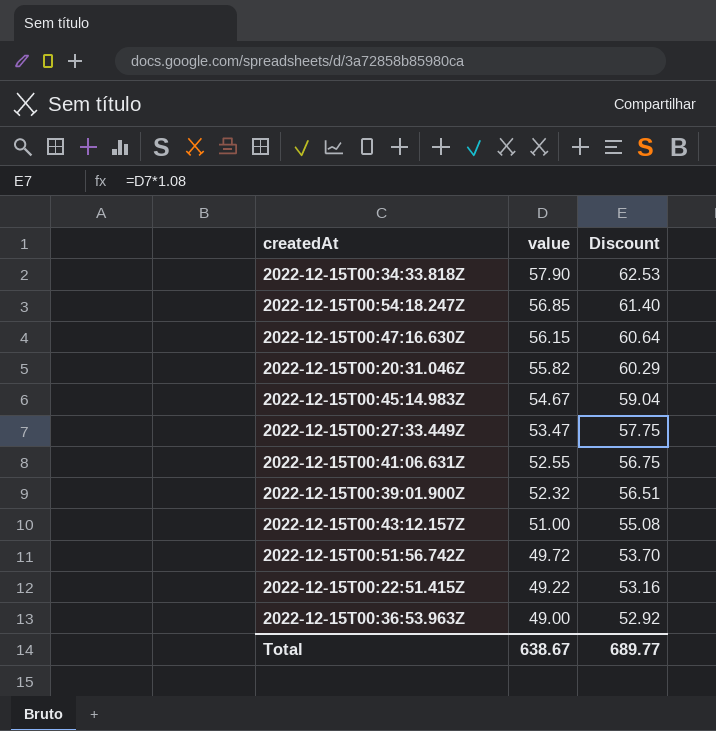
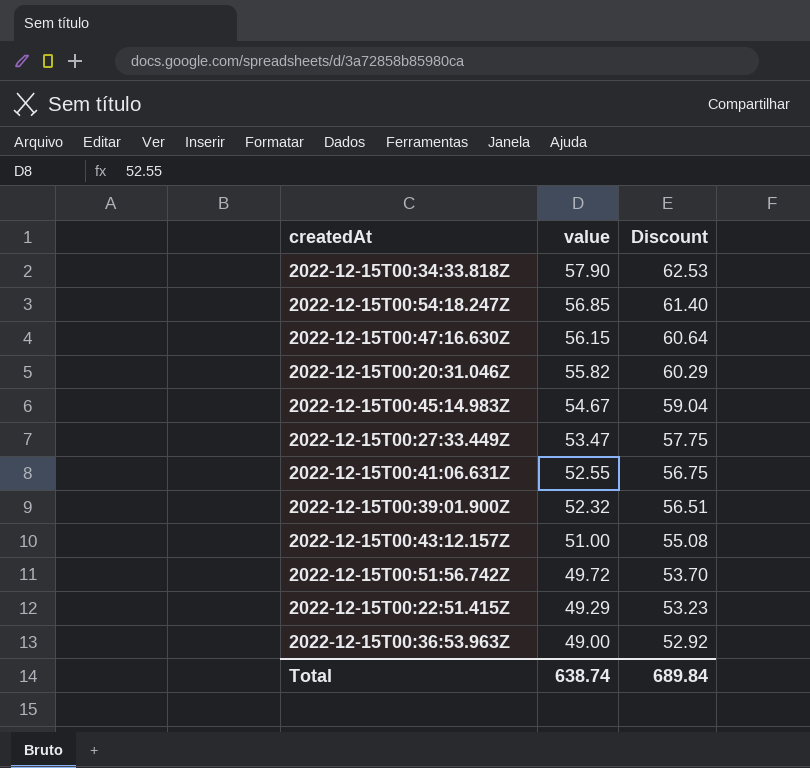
2022-12-15T00:22:51.415Z | value: 49.22 -> 49.29
2022-12-15T00:22:51.415Z | Discount: 53.16 -> 53.23
Total | value: 638.67 -> 638.74
Total | Discount: 689.77 -> 689.84

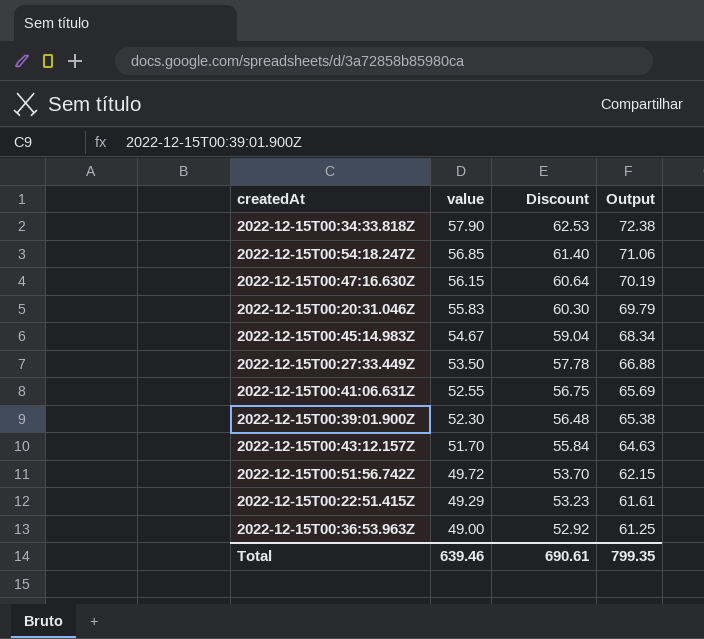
column Output | formula: none -> [value] * 1.25
2022-12-15T00:20:31.046Z | value: 55.82 -> 55.83
2022-12-15T00:20:31.046Z | Discount: 60.29 -> 60.30
2022-12-15T00:27:33.449Z | value: 53.47 -> 53.50
2022-12-15T00:27:33.449Z | Discount: 57.75 -> 57.78
2022-12-15T00:39:01.900Z | value: 52.32 -> 52.30
2022-12-15T00:39:01.900Z | Discount: 56.51 -> 56.48
2022-12-15T00:43:12.157Z | value: 51.00 -> 51.70
2022-12-15T00:43:12.157Z | Discount: 55.08 -> 55.84
Total | value: 638.74 -> 639.46
Total | Discount: 689.84 -> 690.61

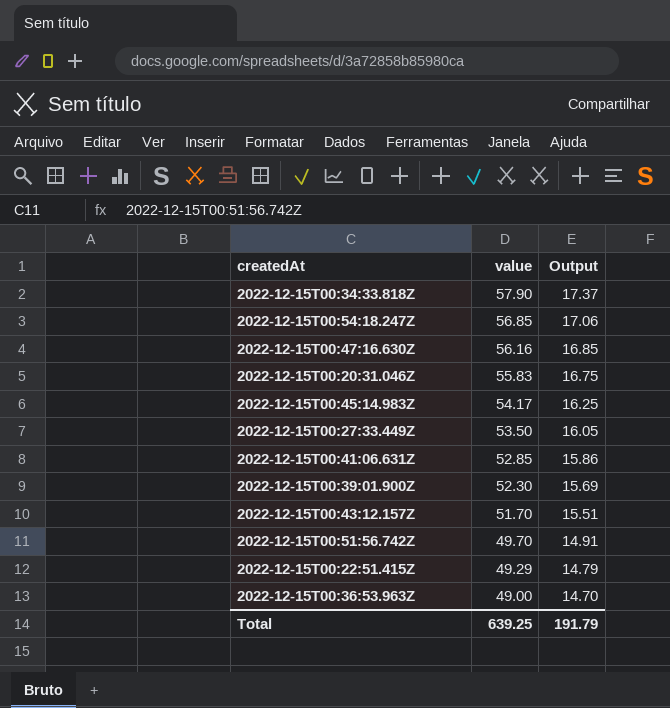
column Discount | formula: [value] * 1.08 -> none
column Output | formula: [value] * 1.25 -> [value] * 0.3
2022-12-15T00:47:16.630Z | value: 56.15 -> 56.16
2022-12-15T00:45:14.983Z | value: 54.67 -> 54.17
2022-12-15T00:41:06.631Z | value: 52.55 -> 52.85
2022-12-15T00:51:56.742Z | value: 49.72 -> 49.70
Total | value: 639.46 -> 639.25
Total | Output: 799.35 -> 191.79

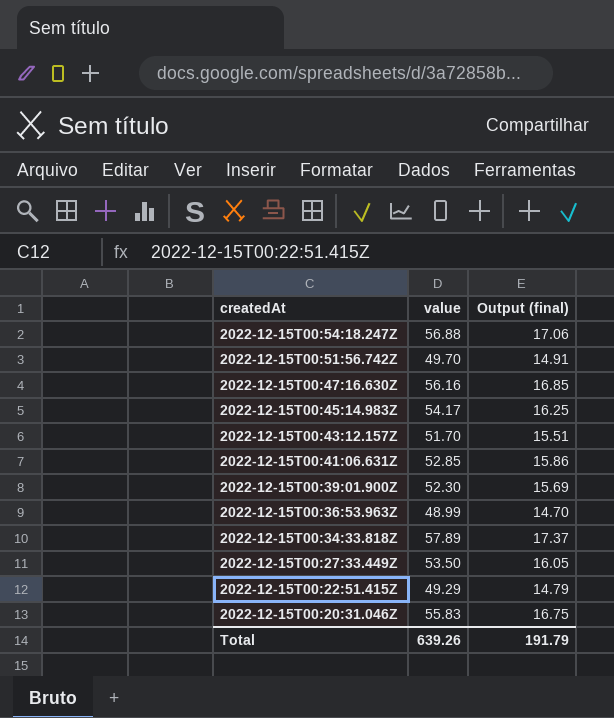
row order: value descending -> createdAt descending
column name: Output -> Output (final)
2022-12-15T00:54:18.247Z | value: 56.85 -> 56.88
2022-12-15T00:36:53.963Z | value: 49.00 -> 48.99
2022-12-15T00:34:33.818Z | value: 57.90 -> 57.89
Total | value: 639.25 -> 639.26

